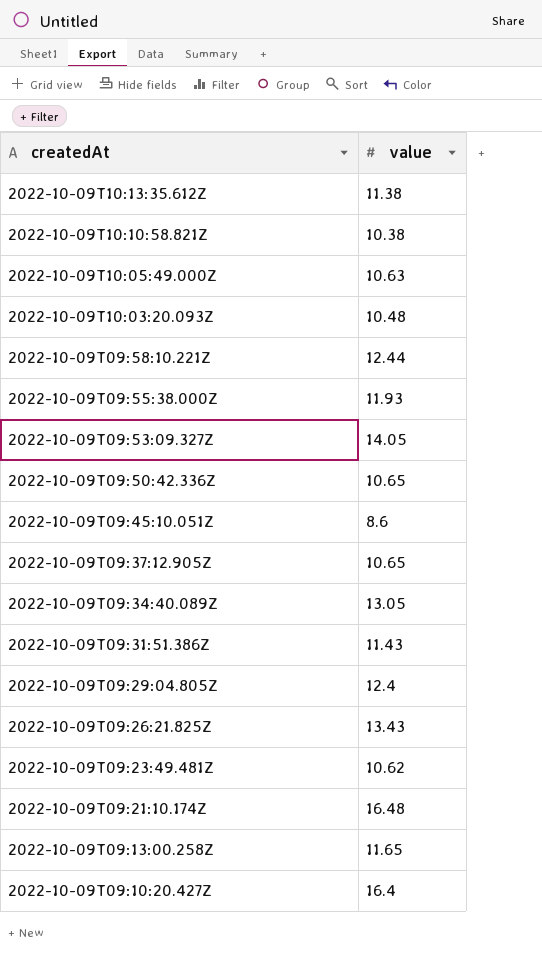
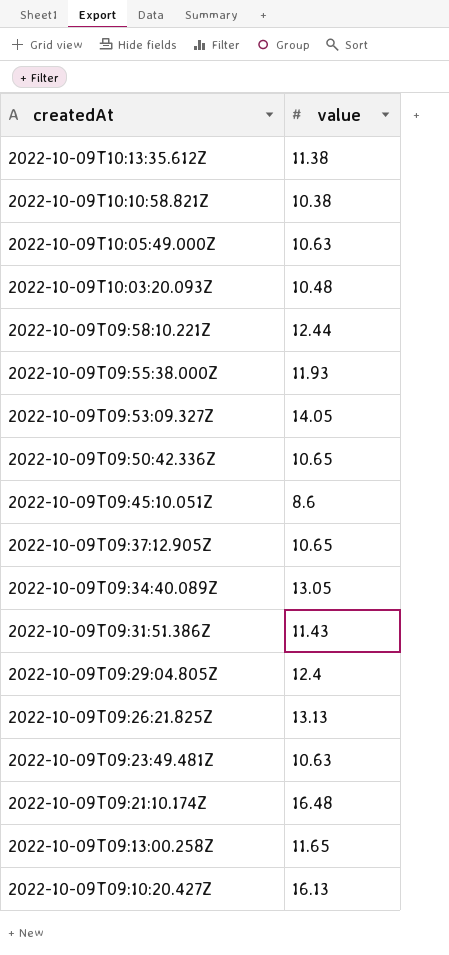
2022-10-09T09:26:21.825Z | value: 13.43 -> 13.13
2022-10-09T09:23:49.481Z | value: 10.62 -> 10.63
2022-10-09T09:10:20.427Z | value: 16.4 -> 16.13

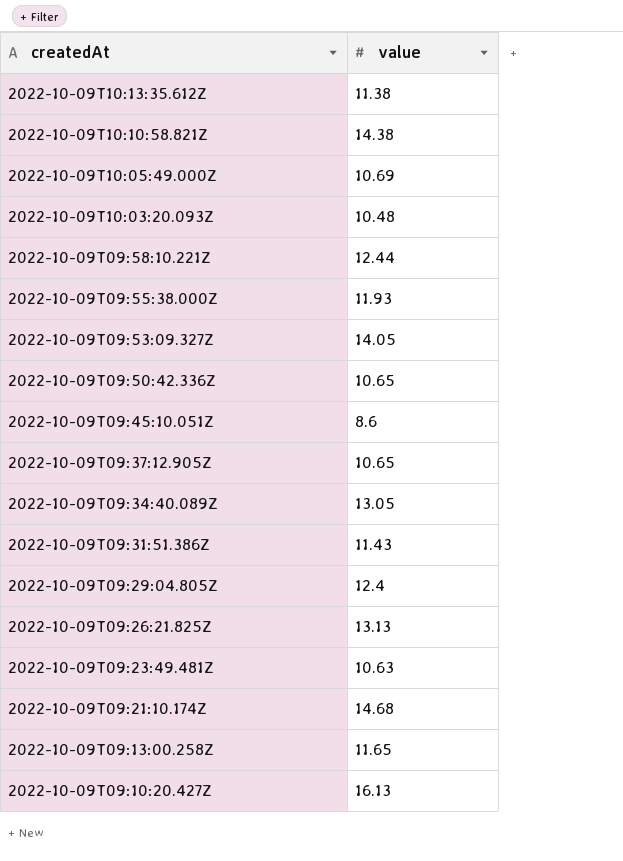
2022-10-09T10:10:58.821Z | value: 10.38 -> 14.38
2022-10-09T10:05:49.000Z | value: 10.63 -> 10.69
2022-10-09T09:21:10.174Z | value: 16.48 -> 14.68

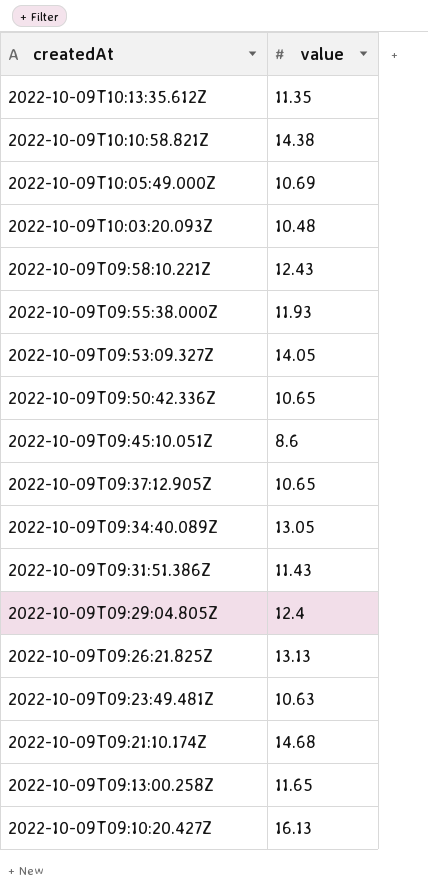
2022-10-09T10:13:35.612Z | value: 11.38 -> 11.35
2022-10-09T09:58:10.221Z | value: 12.44 -> 12.43

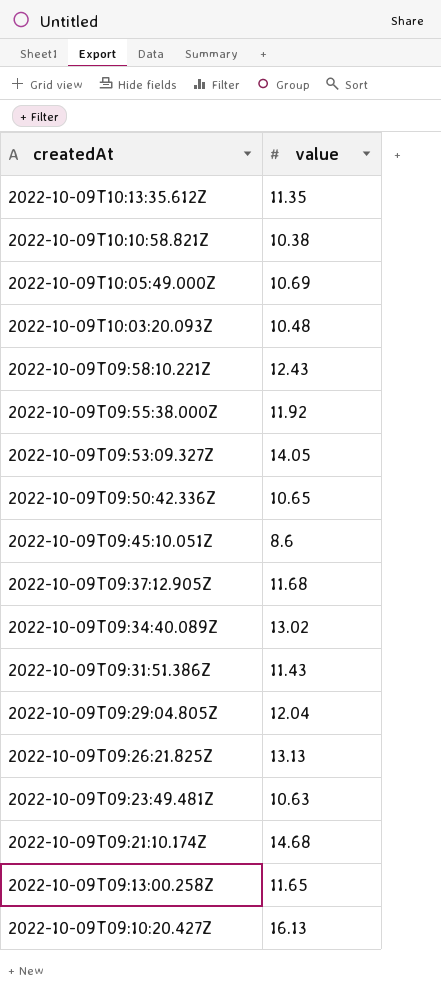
2022-10-09T10:10:58.821Z | value: 14.38 -> 10.38
2022-10-09T09:55:38.000Z | value: 11.93 -> 11.92
2022-10-09T09:37:12.905Z | value: 10.65 -> 11.68
2022-10-09T09:34:40.089Z | value: 13.05 -> 13.02
2022-10-09T09:29:04.805Z | value: 12.4 -> 12.04

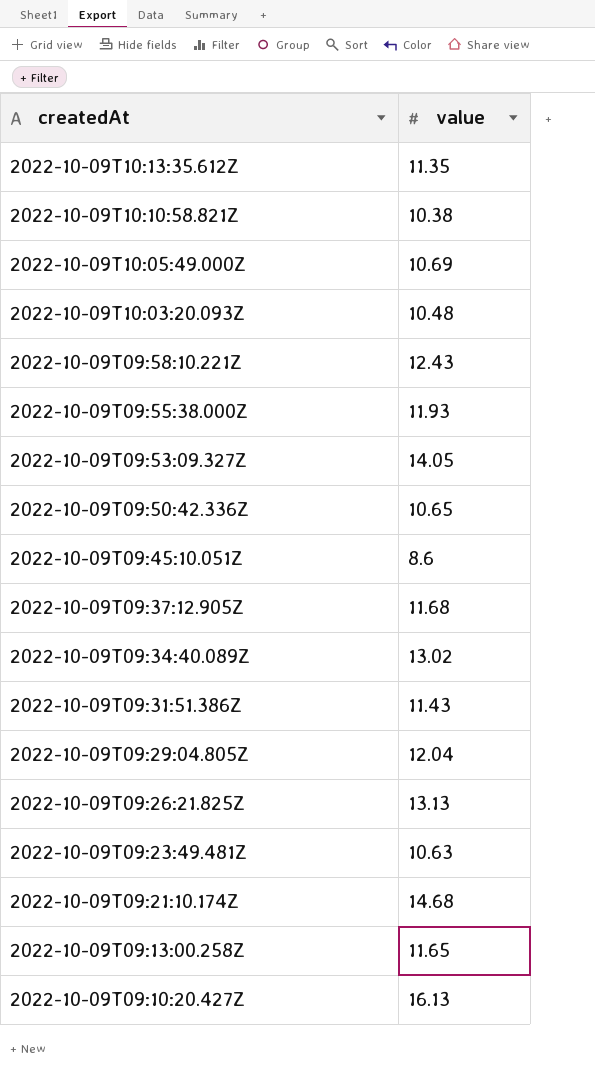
2022-10-09T09:55:38.000Z | value: 11.92 -> 11.93

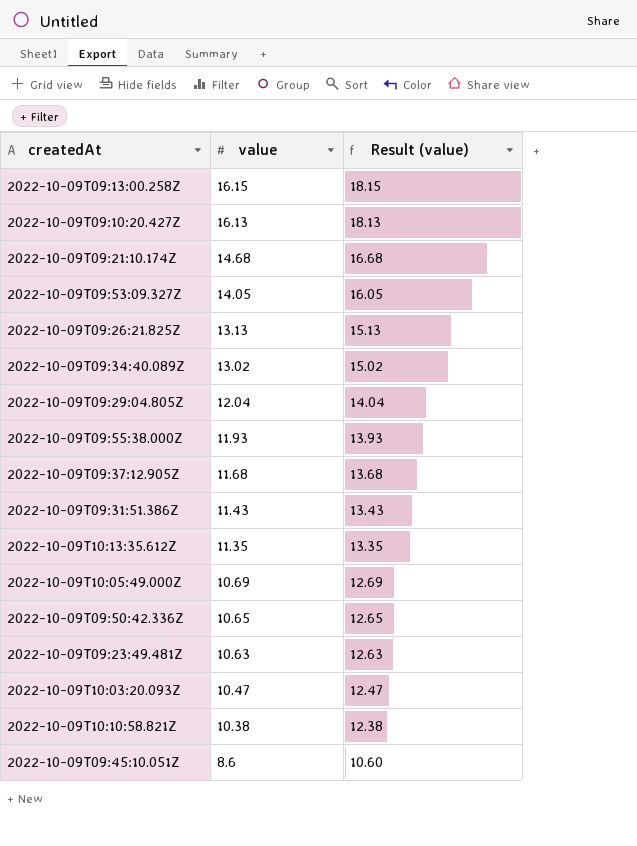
row order: createdAt descending -> value descending
column Result (value) | formula: none -> [value] + 2
row 2022-10-09T09:58:10.221Z: 12.43 -> none
2022-10-09T09:13:00.258Z | value: 11.65 -> 16.15
2022-10-09T10:03:20.093Z | value: 10.48 -> 10.47

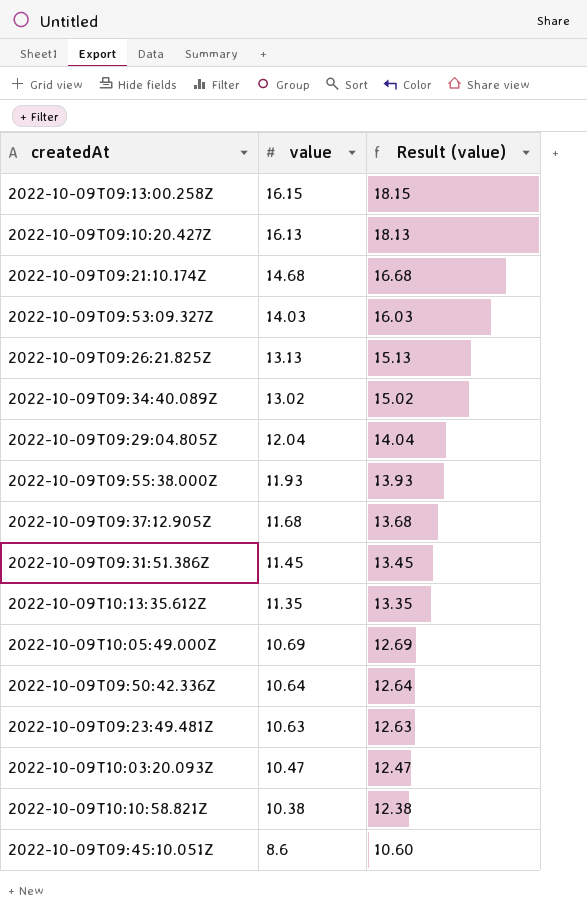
2022-10-09T09:53:09.327Z | value: 14.05 -> 14.03
2022-10-09T09:53:09.327Z | Result (value): 16.05 -> 16.03
2022-10-09T09:31:51.386Z | value: 11.43 -> 11.45
2022-10-09T09:31:51.386Z | Result (value): 13.43 -> 13.45
2022-10-09T09:50:42.336Z | value: 10.65 -> 10.64
2022-10-09T09:50:42.336Z | Result (value): 12.65 -> 12.64

